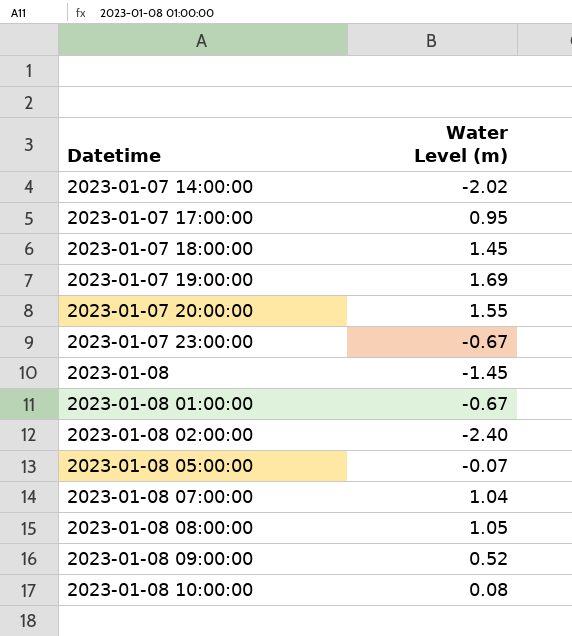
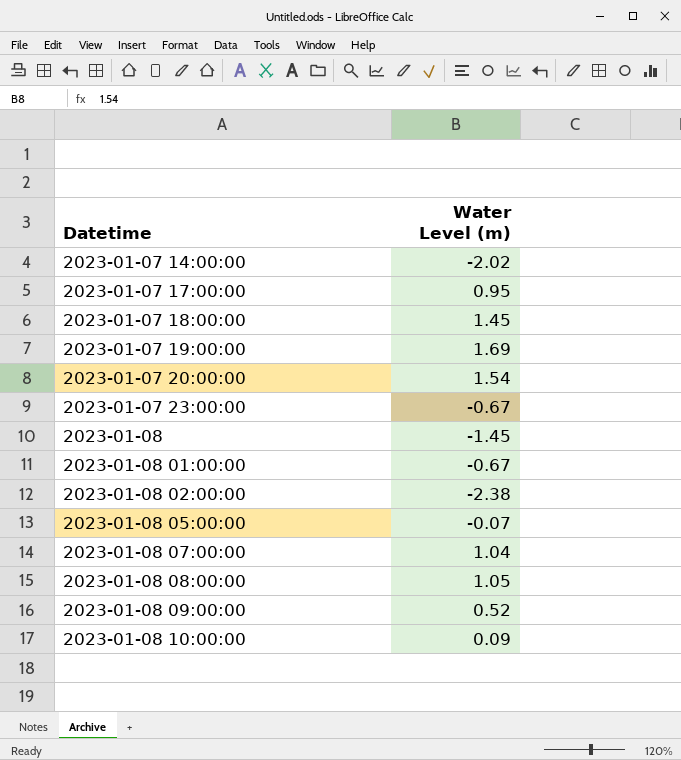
2023-01-07 20:00:00 | Water Level (m): 1.55 -> 1.54
2023-01-08 02:00:00 | Water Level (m): -2.40 -> -2.38
2023-01-08 10:00:00 | Water Level (m): 0.08 -> 0.09

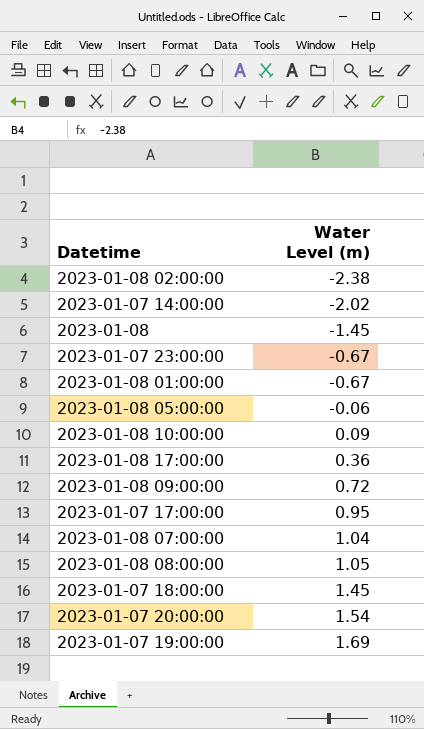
row order: Datetime ascending -> Water Level (m) ascending
2023-01-08 05:00:00 | Water Level (m): -0.07 -> -0.06
row 2023-01-08 17:00:00: none -> 0.36
2023-01-08 09:00:00 | Water Level (m): 0.52 -> 0.72

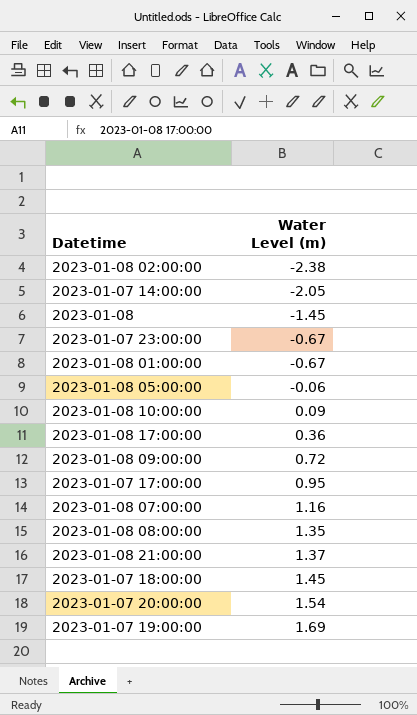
2023-01-07 14:00:00 | Water Level (m): -2.02 -> -2.05
2023-01-08 07:00:00 | Water Level (m): 1.04 -> 1.16
2023-01-08 08:00:00 | Water Level (m): 1.05 -> 1.35
row 2023-01-08 21:00:00: none -> 1.37

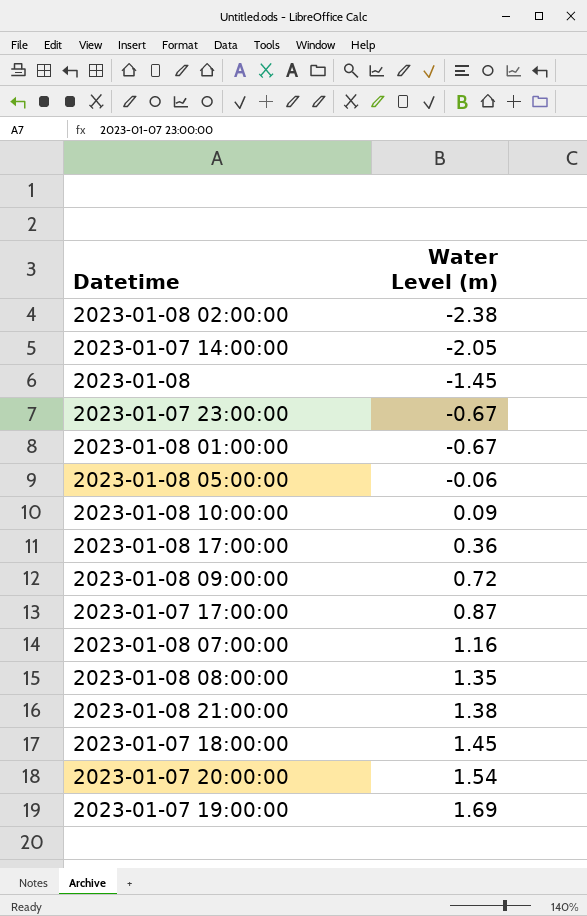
2023-01-07 17:00:00 | Water Level (m): 0.95 -> 0.87
2023-01-08 21:00:00 | Water Level (m): 1.37 -> 1.38

